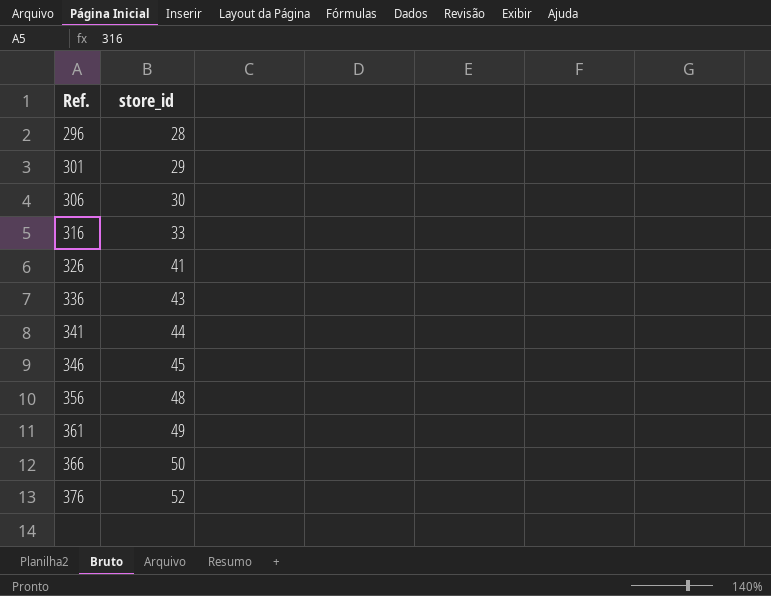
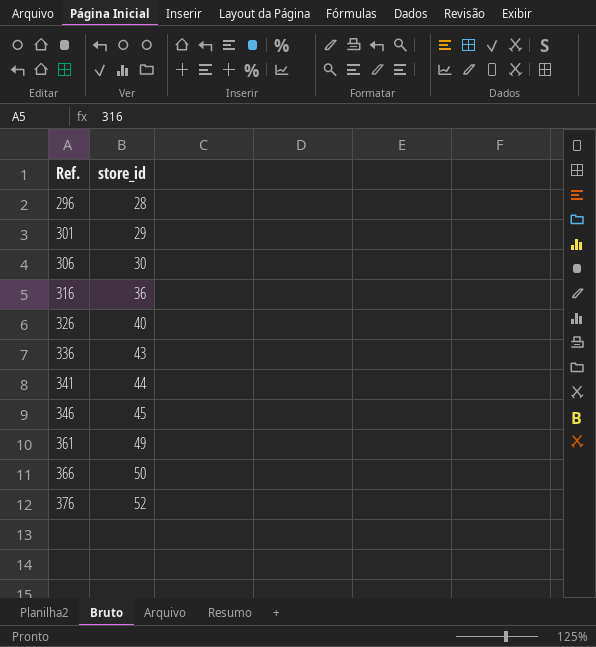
row 356: 48 -> none
316 | store_id: 33 -> 36
326 | store_id: 41 -> 40

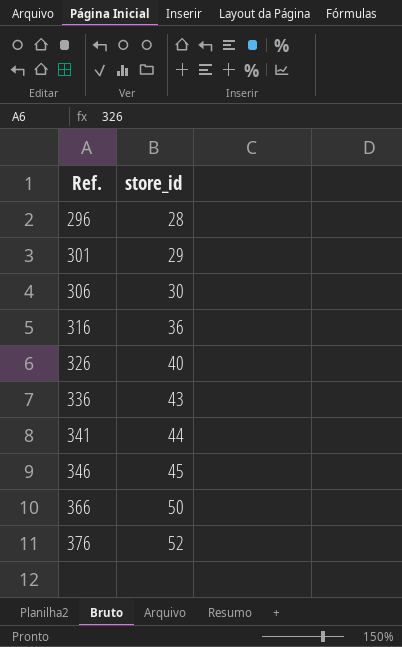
row 361: 49 -> none

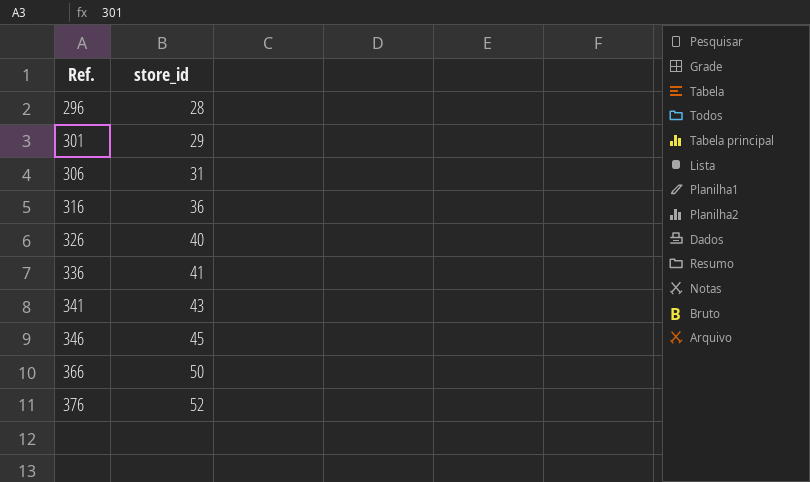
306 | store_id: 30 -> 31
336 | store_id: 43 -> 41
341 | store_id: 44 -> 43

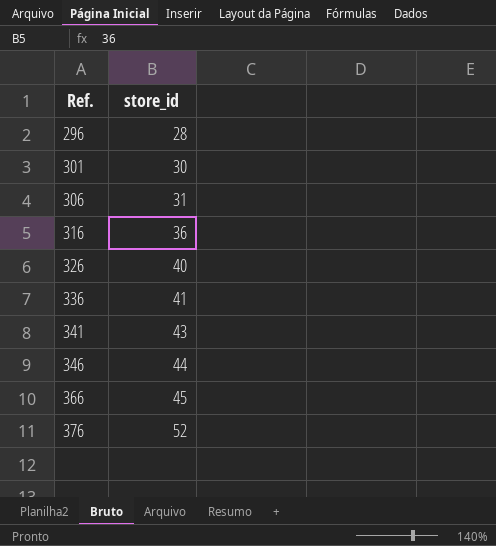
301 | store_id: 29 -> 30
346 | store_id: 45 -> 44
366 | store_id: 50 -> 45

